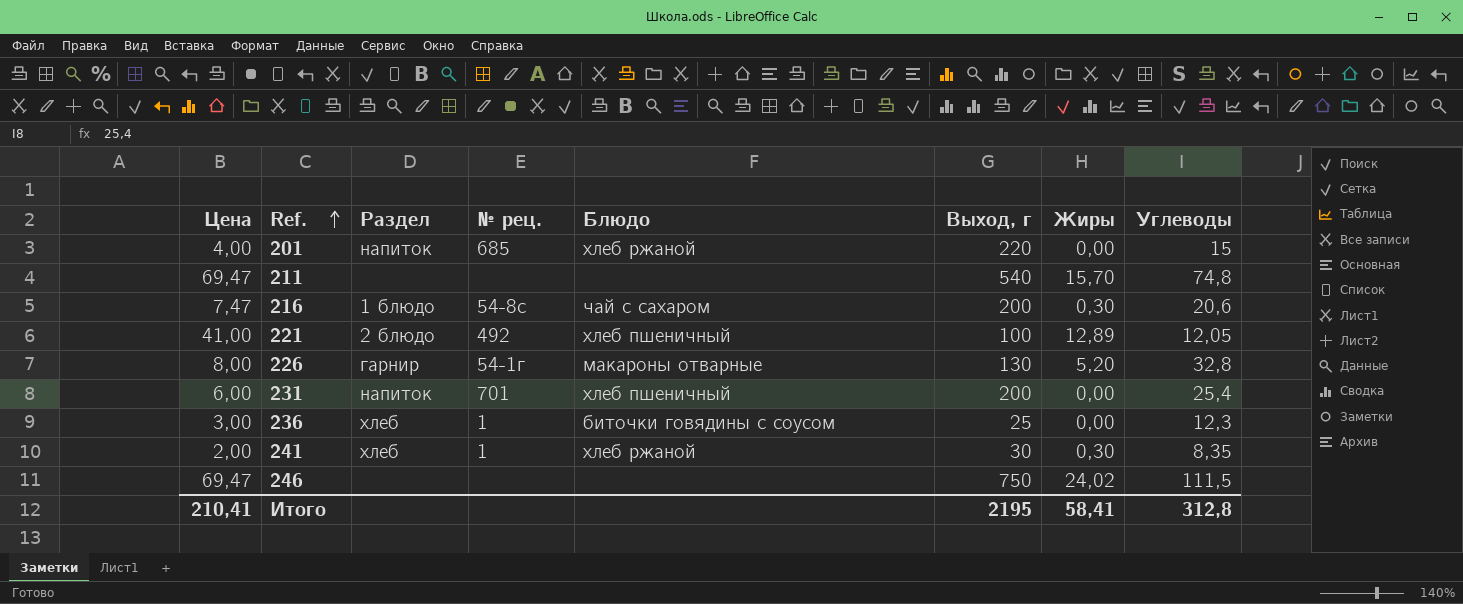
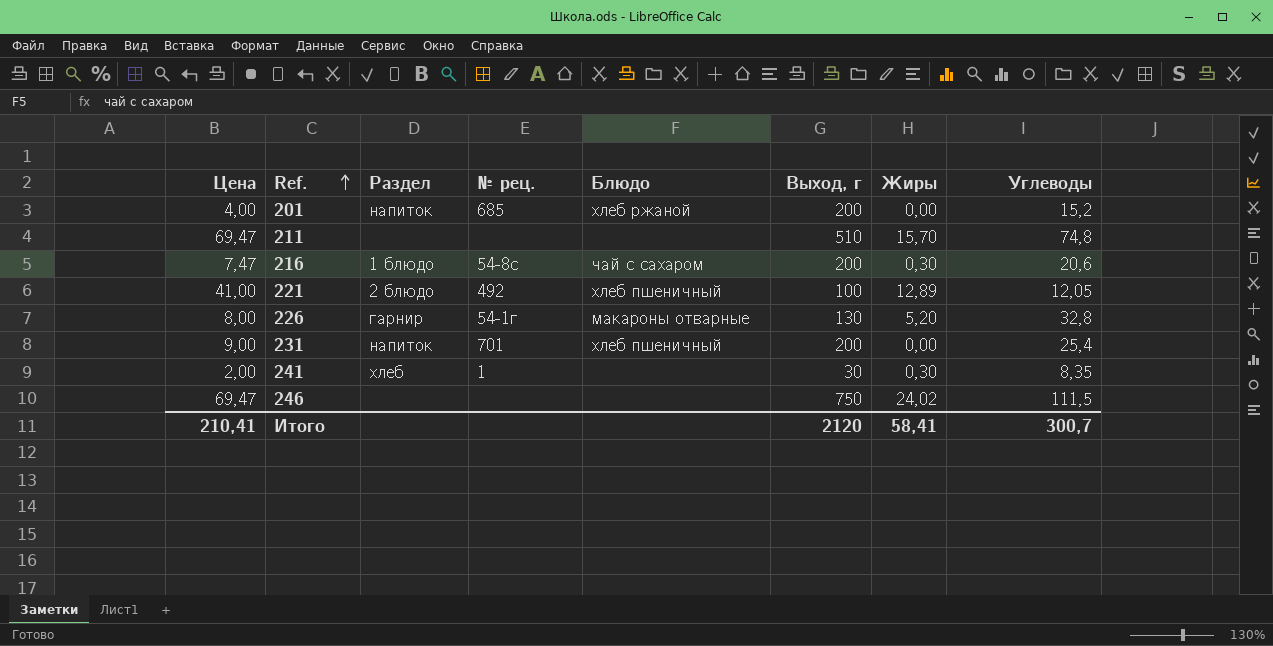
row 236: 3,00 | хлеб | 1 | биточки говядины с соусом | 25 | 0,00 | 12,3 -> none
201 | Выход, г: 220 -> 200
201 | Углеводы: 15 -> 15,2
211 | Выход, г: 540 -> 510
231 | Цена: 6,00 -> 9,00
241 | Блюдо: хлеб ржаной -> none
Итого | Выход, г: 2195 -> 2120
Итого | Углеводы: 312,8 -> 300,7

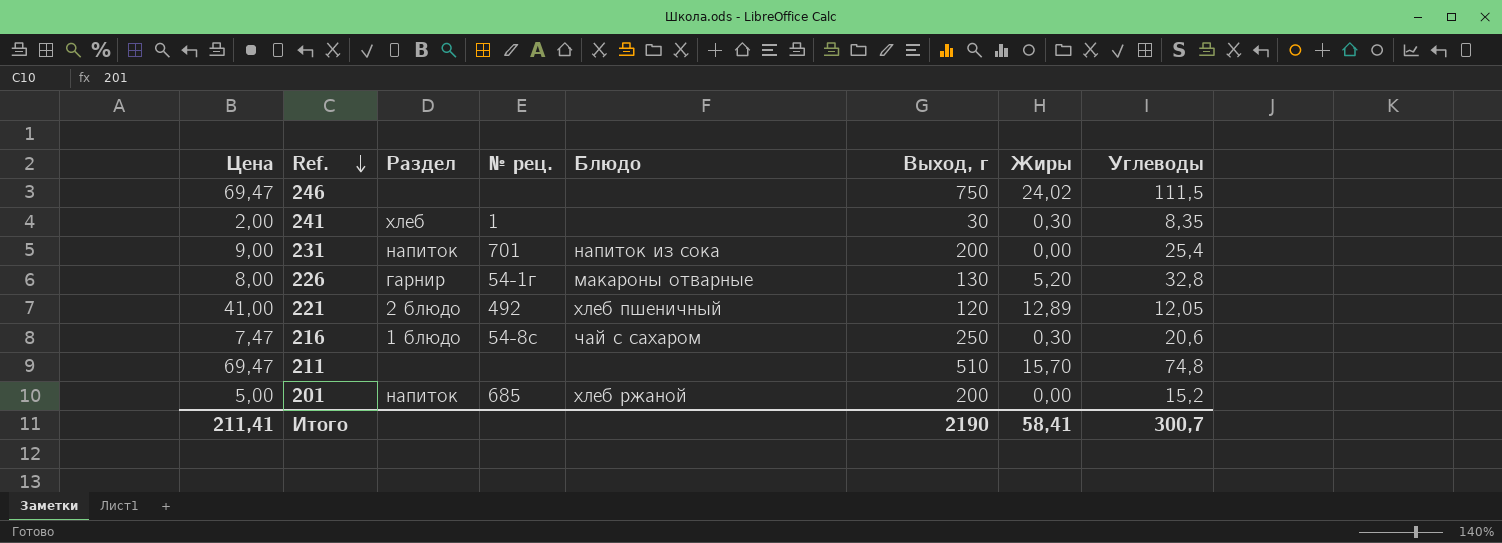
row order: Ref. ascending -> Ref. descending
231 | Блюдо: хлеб пшеничный -> напиток из сока
221 | Выход, г: 100 -> 120
216 | Выход, г: 200 -> 250
201 | Цена: 4,00 -> 5,00
Итого | Цена: 210,41 -> 211,41
Итого | Выход, г: 2120 -> 2190

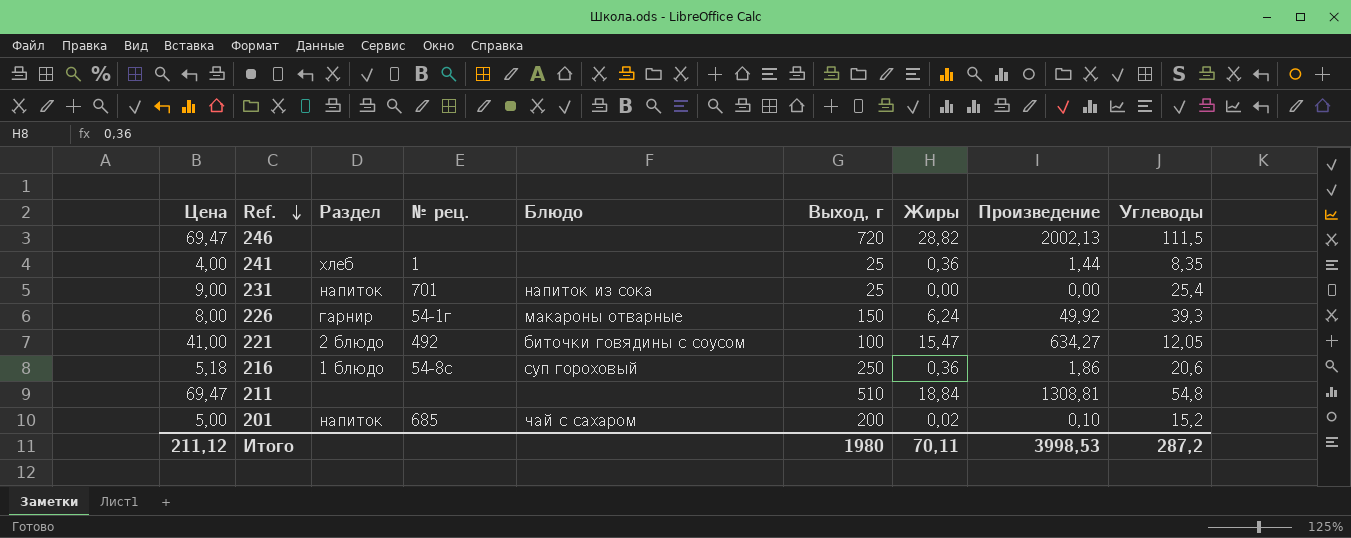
column Произведение | formula: none -> [Цена] * [Жиры]
246 | Выход, г: 750 -> 720
246 | Жиры: 24,02 -> 28,82
241 | Цена: 2,00 -> 4,00
241 | Выход, г: 30 -> 25
241 | Жиры: 0,30 -> 0,36
231 | Выход, г: 200 -> 25
226 | Выход, г: 130 -> 150
226 | Жиры: 5,20 -> 6,24
226 | Углеводы: 32,8 -> 39,3
221 | Блюдо: хлеб пшеничный -> биточки говядины с соусом
221 | Выход, г: 120 -> 100
221 | Жиры: 12,89 -> 15,47
216 | Цена: 7,47 -> 5,18
216 | Блюдо: чай с сахаром -> суп гороховый
216 | Жиры: 0,30 -> 0,36
211 | Жиры: 15,70 -> 18,84
211 | Углеводы: 74,8 -> 54,8
201 | Блюдо: хлеб ржаной -> чай с сахаром
201 | Жиры: 0,00 -> 0,02
Итого | Цена: 211,41 -> 211,12
Итого | Выход, г: 2190 -> 1980
Итого | Жиры: 58,41 -> 70,11
Итого | Углеводы: 300,7 -> 287,2

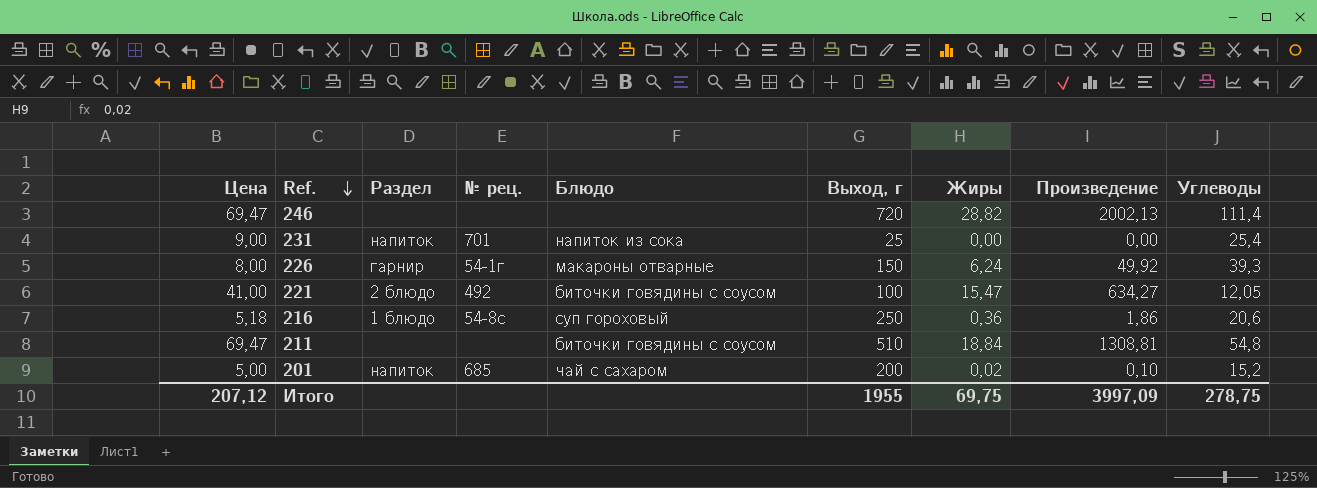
row 241: 4,00 | хлеб | 1 | none | 25 | 0,36 | 1,44 | 8,35 -> none
246 | Углеводы: 111,5 -> 111,4
211 | Блюдо: none -> биточки говядины с соусом
Итого | Цена: 211,12 -> 207,12
Итого | Выход, г: 1980 -> 1955
Итого | Жиры: 70,11 -> 69,75
Итого | Произведение: 3998,53 -> 3997,09
Итого | Углеводы: 287,2 -> 278,75

